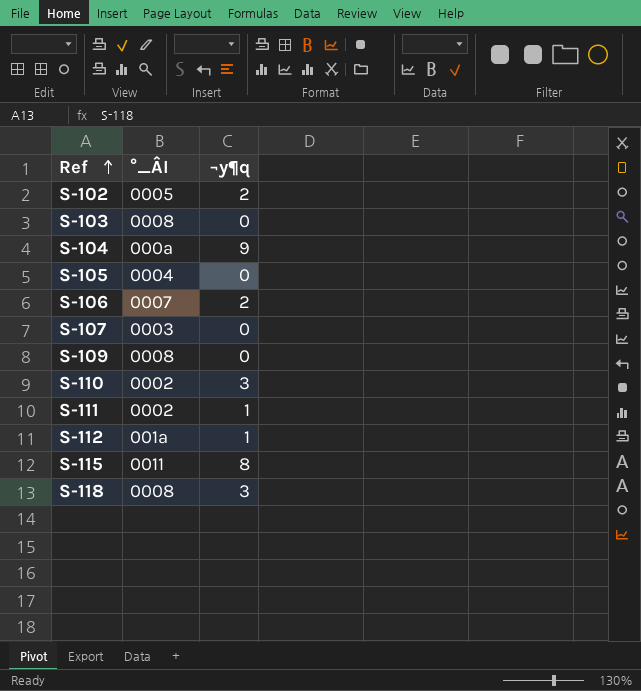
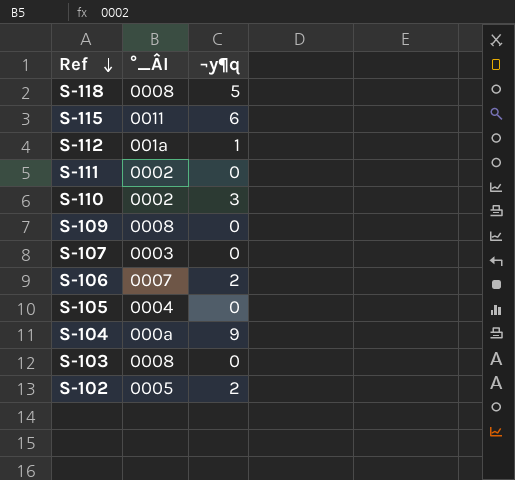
row order: Ref ascending -> Ref descending
S-118 | ¬y¶q: 3 -> 5
S-115 | ¬y¶q: 8 -> 6
S-111 | ¬y¶q: 1 -> 0

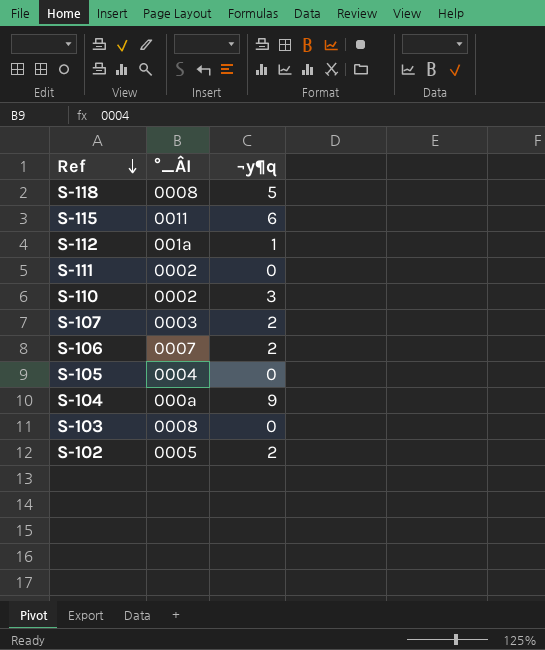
row S-109: 0008 | 0 -> none
S-107 | ¬y¶q: 0 -> 2

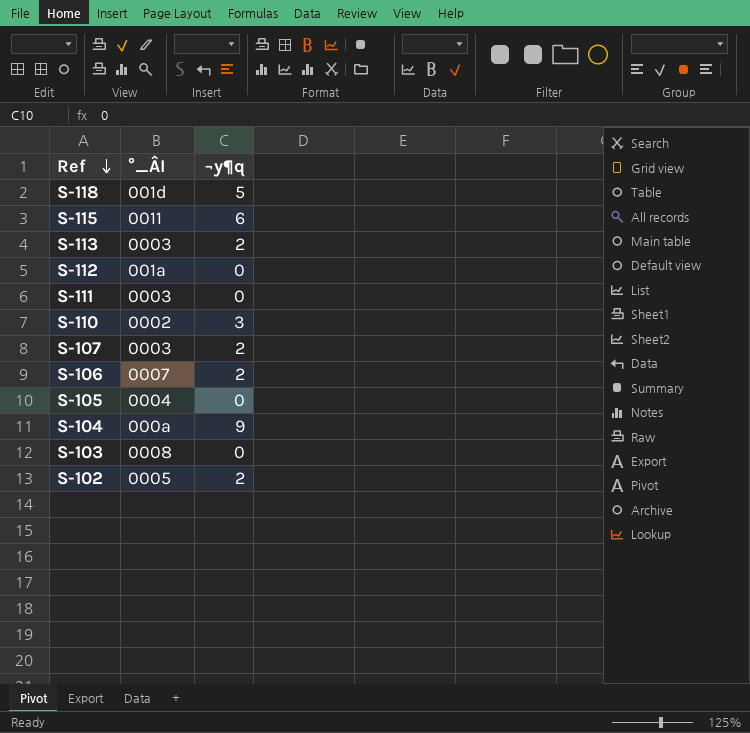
S-118 | °_ÂI: 0008 -> 001d
row S-113: none -> 0003 | 2
S-112 | ¬y¶q: 1 -> 0
S-111 | °_ÂI: 0002 -> 0003

